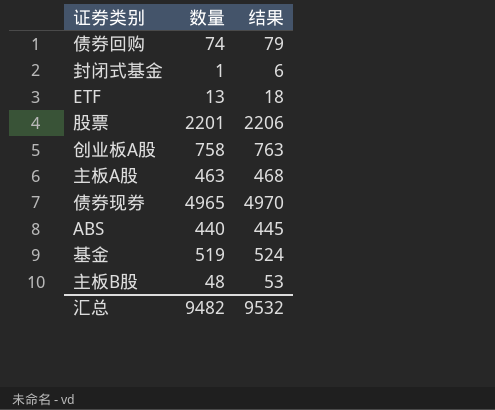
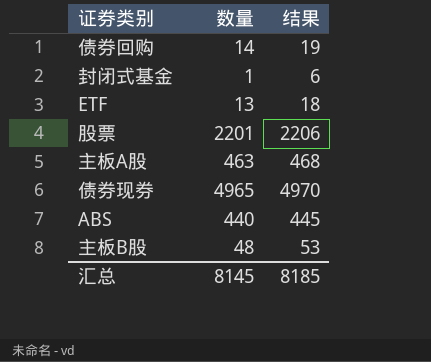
row 创业板A股: 758 | 763 -> none
row 基金: 519 | 524 -> none
债券回购 | 数量: 74 -> 14
债券回购 | 结果: 79 -> 19
汇总 | 数量: 9482 -> 8145
汇总 | 结果: 9532 -> 8185

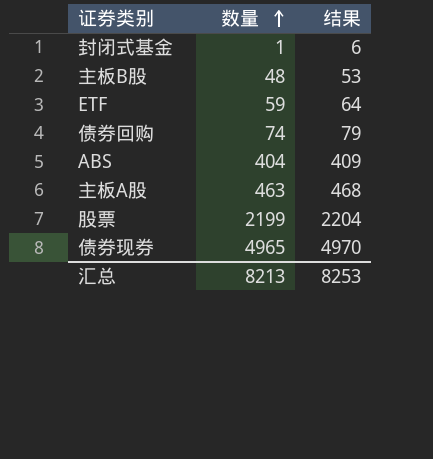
row order: none -> 数量 ascending
ETF | 数量: 13 -> 59
ETF | 结果: 18 -> 64
债券回购 | 数量: 14 -> 74
债券回购 | 结果: 19 -> 79
ABS | 数量: 440 -> 404
ABS | 结果: 445 -> 409
股票 | 数量: 2201 -> 2199
股票 | 结果: 2206 -> 2204
汇总 | 数量: 8145 -> 8213
汇总 | 结果: 8185 -> 8253

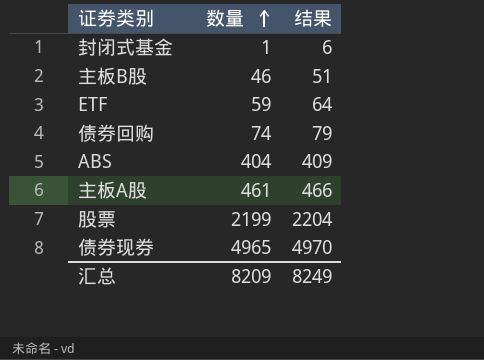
主板B股 | 数量: 48 -> 46
主板B股 | 结果: 53 -> 51
主板A股 | 数量: 463 -> 461
主板A股 | 结果: 468 -> 466
汇总 | 数量: 8213 -> 8209
汇总 | 结果: 8253 -> 8249

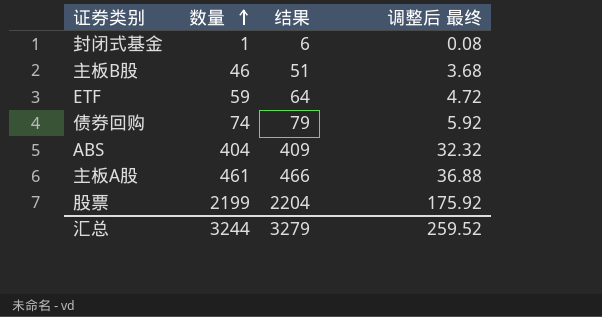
column 调整后 最终 | formula: none -> [数量] * 0.08
row 债券现券: 4965 | 4970 -> none
汇总 | 数量: 8209 -> 3244
汇总 | 结果: 8249 -> 3279

